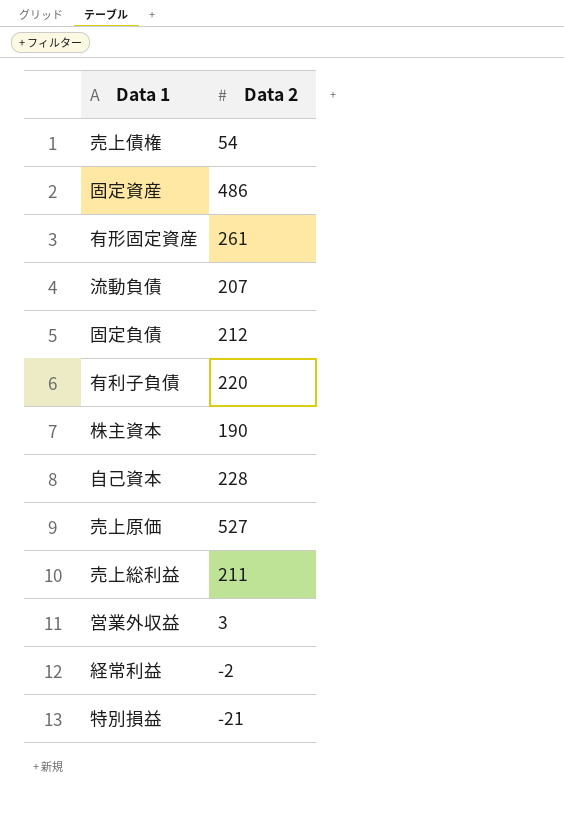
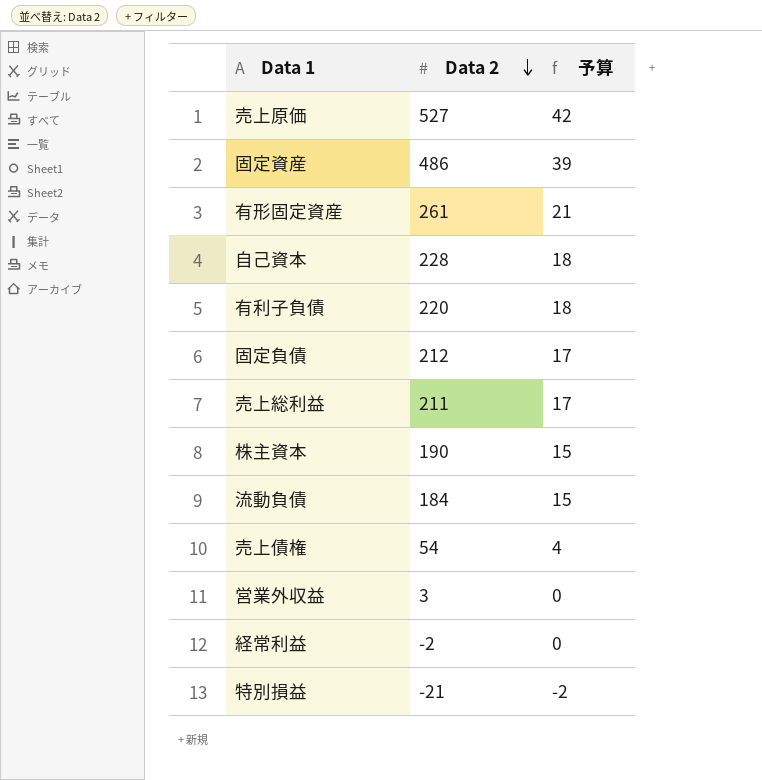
row order: none -> Data 2 descending
column 予算 | formula: none -> [Data 2] * 0.08
流動負債 | Data 2: 207 -> 184

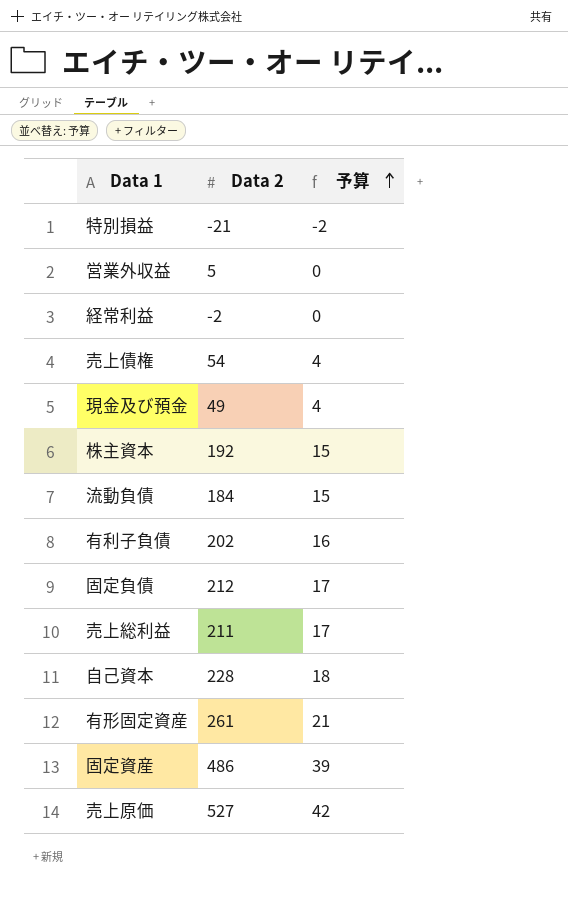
row order: Data 2 descending -> 予算 ascending
営業外収益 | Data 2: 3 -> 5
row 現金及び預金: none -> 49 | 4
株主資本 | Data 2: 190 -> 192
有利子負債 | Data 2: 220 -> 202
有利子負債 | 予算: 18 -> 16

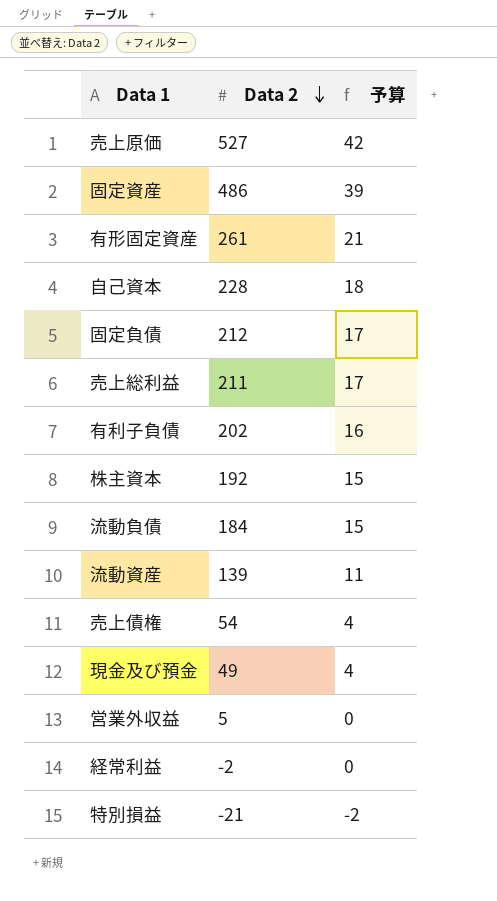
row order: 予算 ascending -> Data 2 descending
row 流動資産: none -> 139 | 11

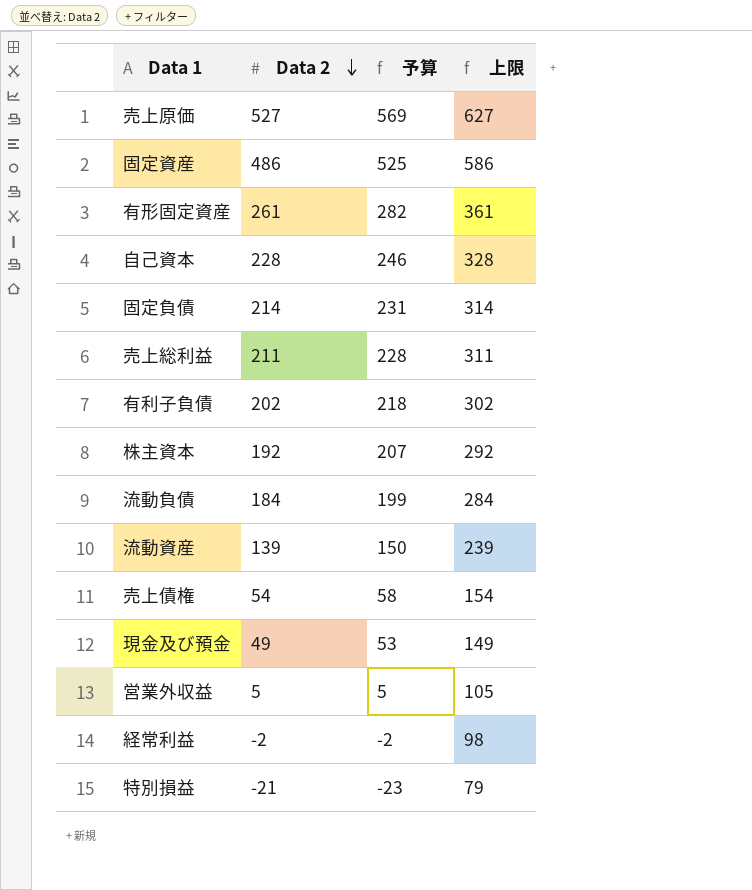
column 予算 | formula: [Data 2] * 0.08 -> [Data 2] * 1.08
column 上限 | formula: none -> [Data 2] + 100
固定負債 | Data 2: 212 -> 214

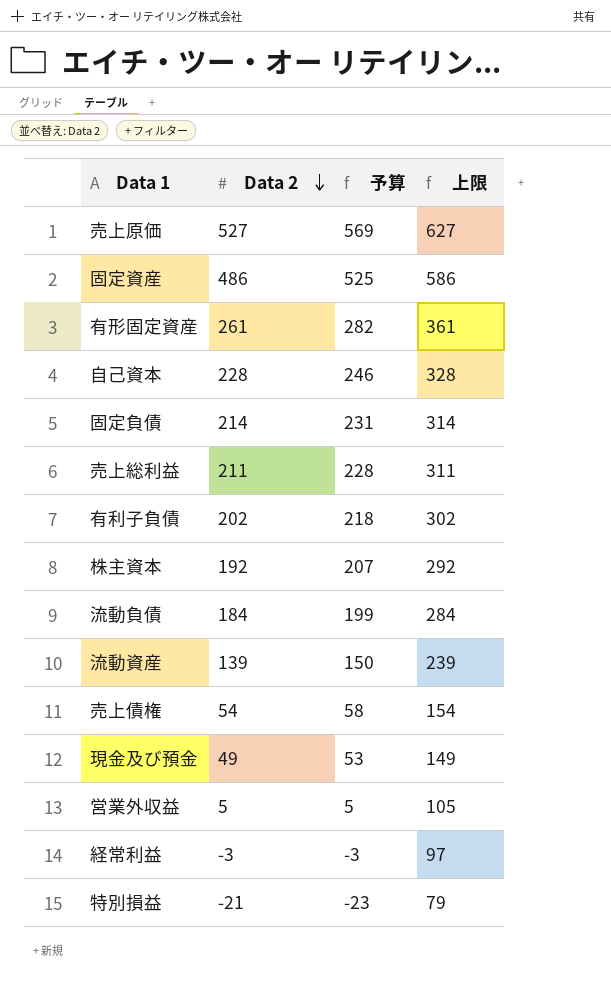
経常利益 | Data 2: -2 -> -3
経常利益 | 予算: -2 -> -3
経常利益 | 上限: 98 -> 97

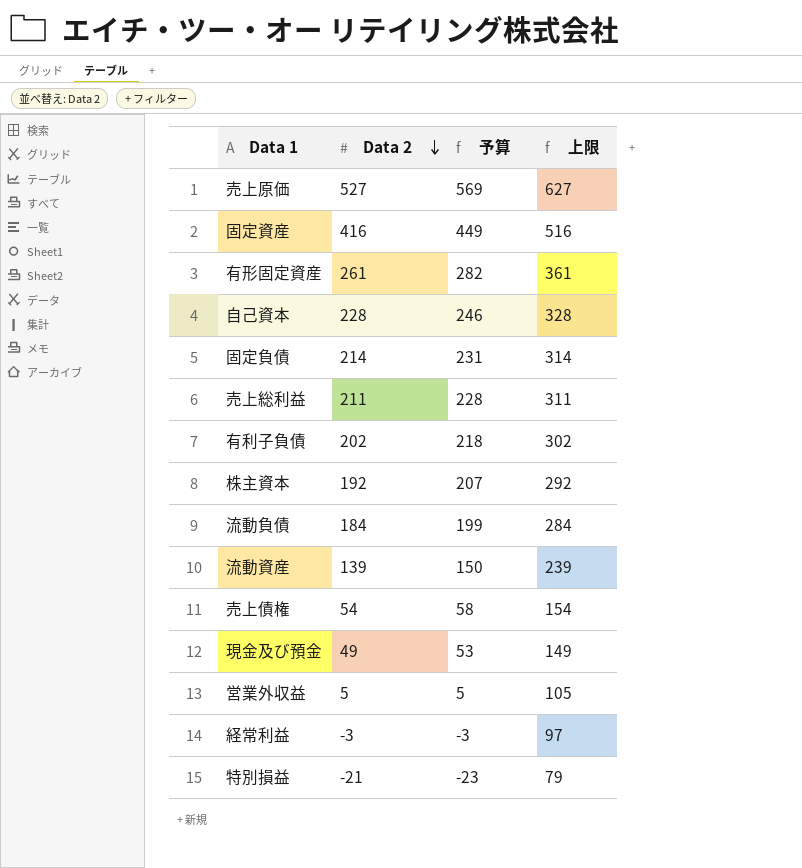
固定資産 | Data 2: 486 -> 416
固定資産 | 予算: 525 -> 449
固定資産 | 上限: 586 -> 516

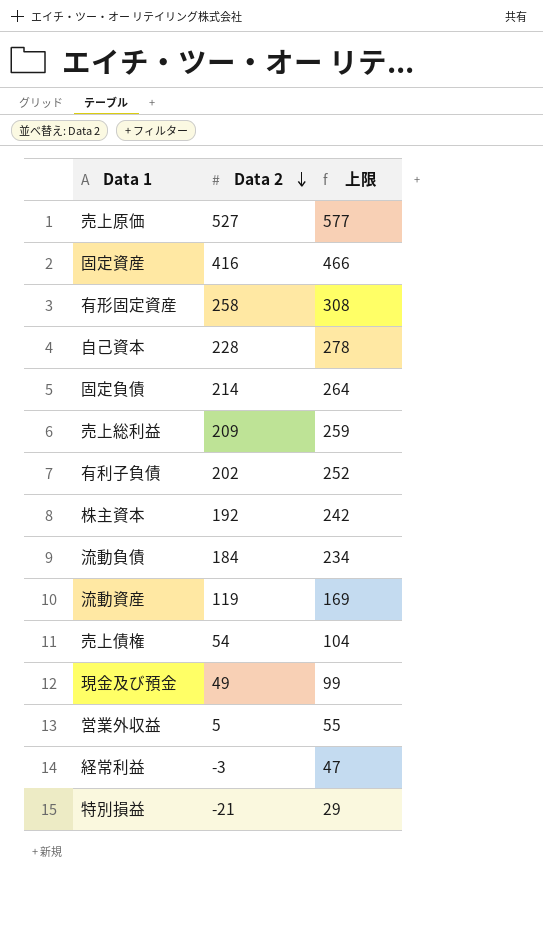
column 予算 | formula: [Data 2] * 1.08 -> none
column 上限 | formula: [Data 2] + 100 -> [Data 2] + 50
有形固定資産 | Data 2: 261 -> 258
売上総利益 | Data 2: 211 -> 209
流動資産 | Data 2: 139 -> 119

